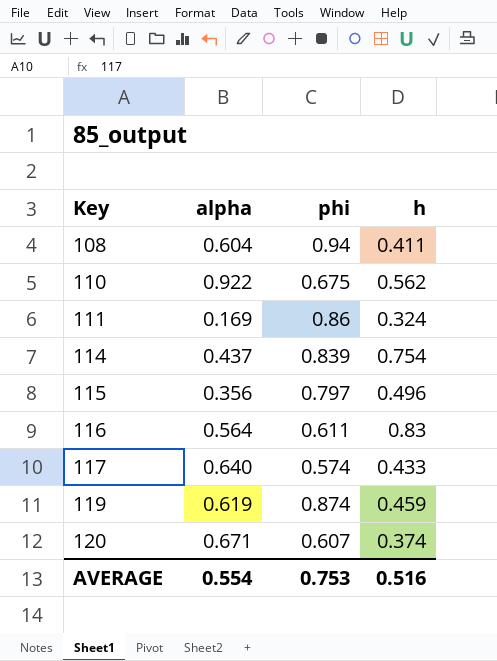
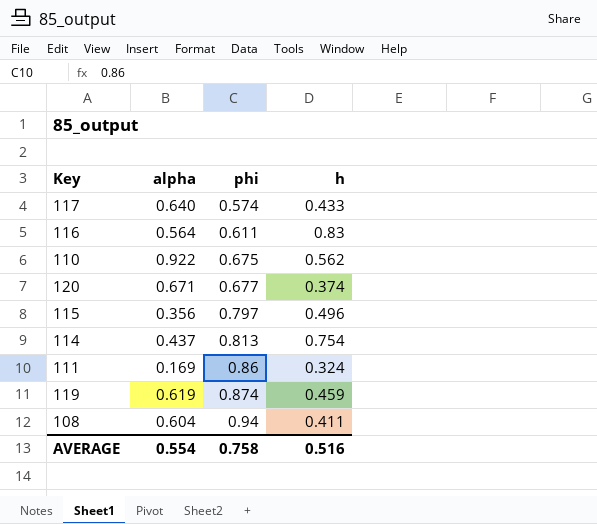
row order: Key ascending -> phi ascending
120 | phi: 0.607 -> 0.677
114 | phi: 0.839 -> 0.813
AVERAGE | phi: 0.753 -> 0.758

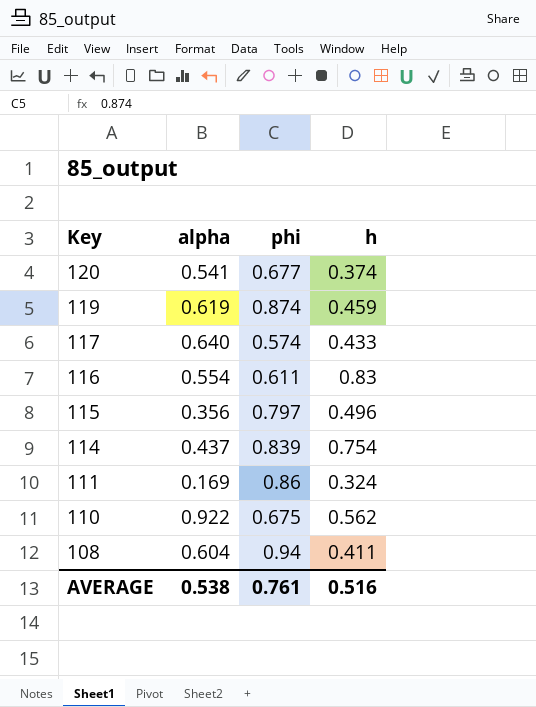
row order: phi ascending -> Key descending
120 | alpha: 0.671 -> 0.541
116 | alpha: 0.564 -> 0.554
114 | phi: 0.813 -> 0.839
AVERAGE | alpha: 0.554 -> 0.538
AVERAGE | phi: 0.758 -> 0.761

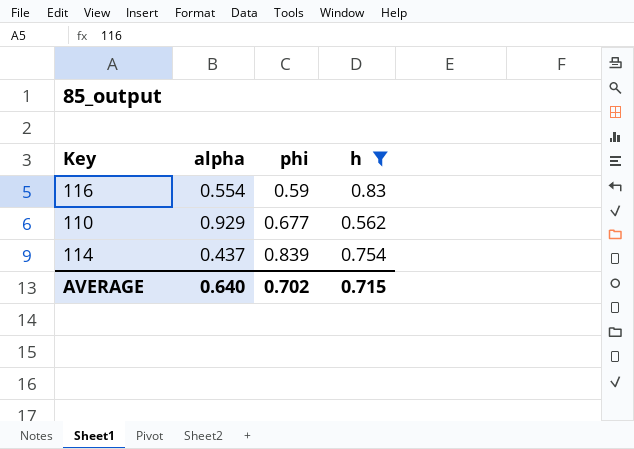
filter: none -> h >= 0.562
row order: Key descending -> phi ascending
116 | phi: 0.611 -> 0.59
110 | alpha: 0.922 -> 0.929
110 | phi: 0.675 -> 0.677
AVERAGE | alpha: 0.538 -> 0.640
AVERAGE | phi: 0.761 -> 0.702
AVERAGE | h: 0.516 -> 0.715

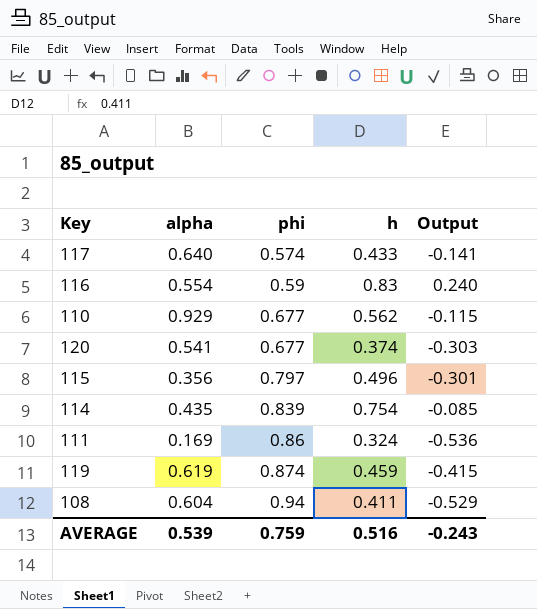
filter: h >= 0.562 -> none
column Output | formula: none -> [h] - [phi]
114 | alpha: 0.437 -> 0.435
AVERAGE | alpha: 0.640 -> 0.539
AVERAGE | phi: 0.702 -> 0.759
AVERAGE | h: 0.715 -> 0.516

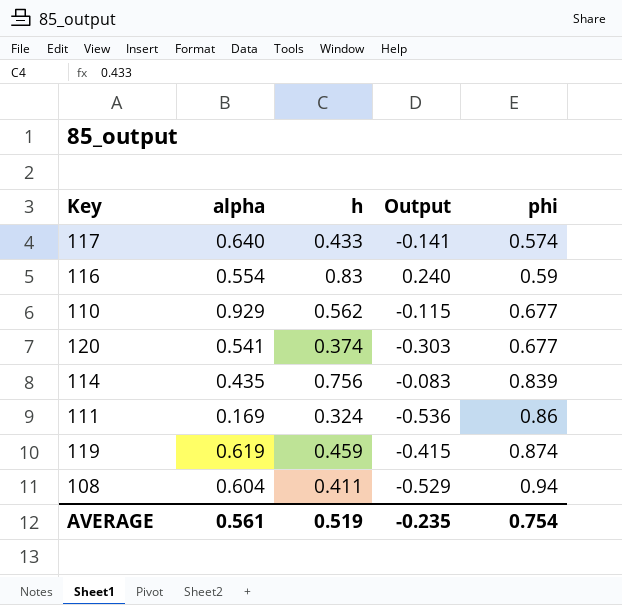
column phi | position: 3 -> 5
row 115: 0.356 | 0.797 | 0.496 | -0.301 -> none
114 | h: 0.754 -> 0.756
114 | Output: -0.085 -> -0.083
AVERAGE | alpha: 0.539 -> 0.561
AVERAGE | h: 0.516 -> 0.519
AVERAGE | Output: -0.243 -> -0.235
AVERAGE | phi: 0.759 -> 0.754

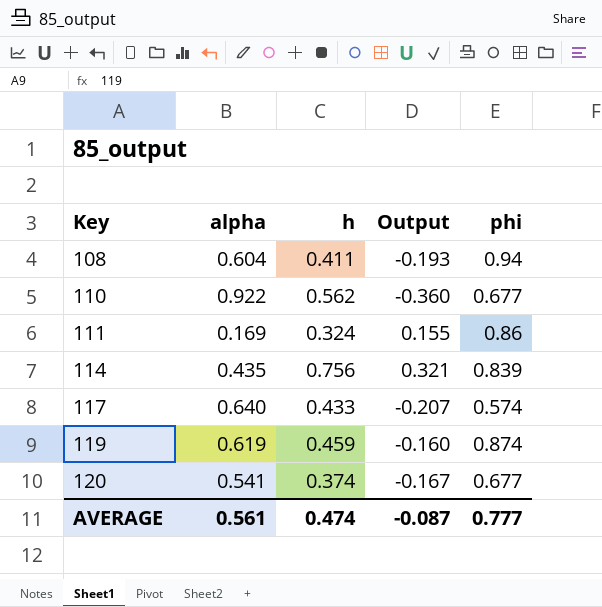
row order: phi ascending -> Key ascending
column Output | formula: [h] - [phi] -> [h] - [alpha]
row 116: 0.554 | 0.83 | 0.240 | 0.59 -> none
110 | alpha: 0.929 -> 0.922
AVERAGE | h: 0.519 -> 0.474
AVERAGE | Output: -0.235 -> -0.087
AVERAGE | phi: 0.754 -> 0.777

